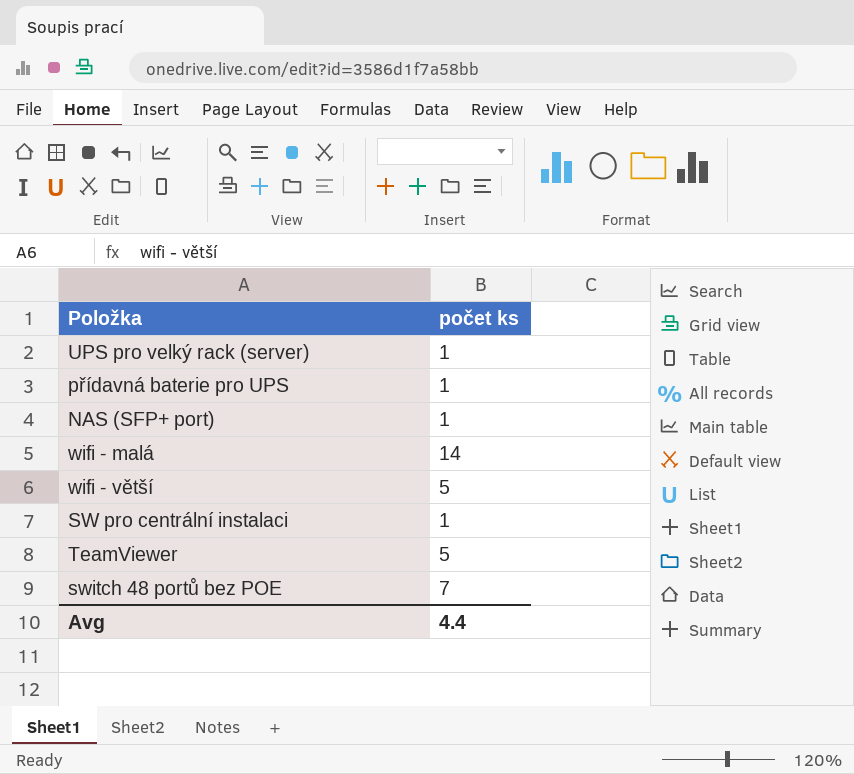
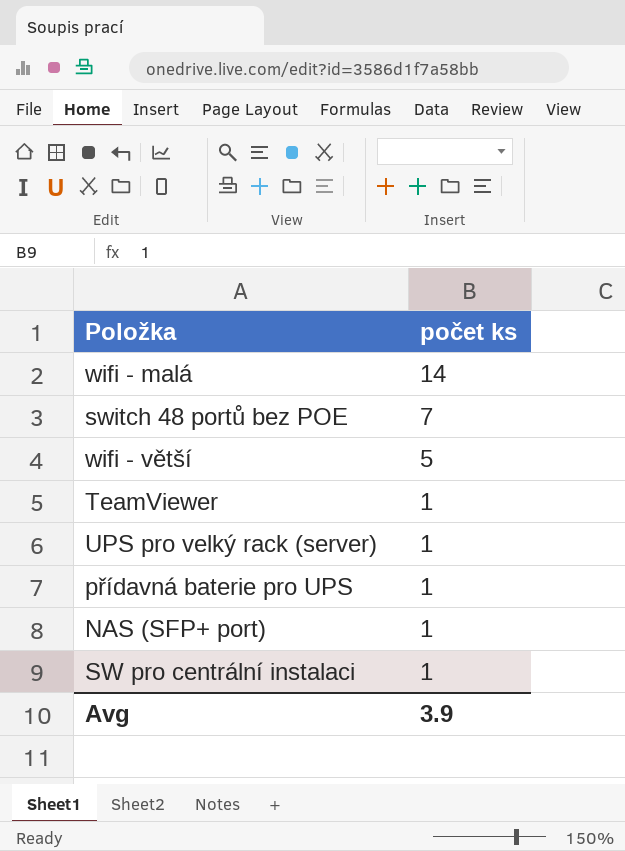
row order: none -> počet ks descending
TeamViewer | počet ks: 5 -> 1
Avg | počet ks: 4.4 -> 3.9

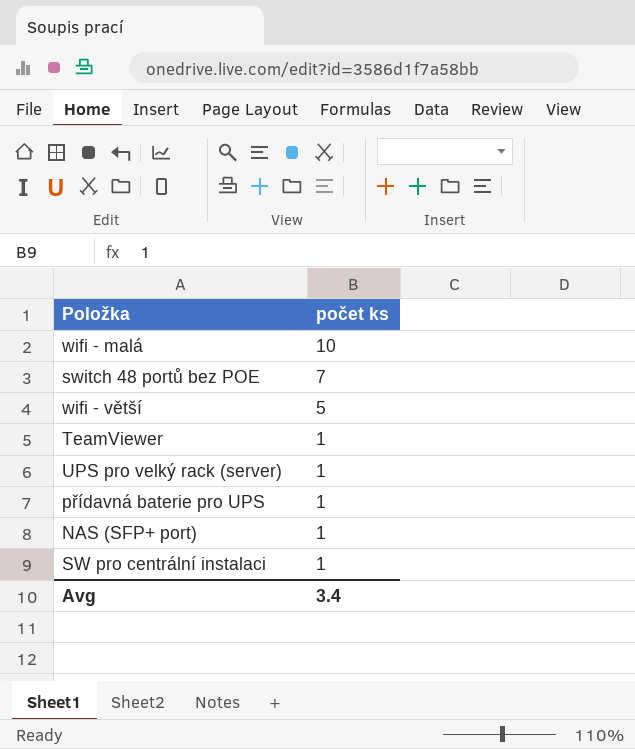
wifi - malá | počet ks: 14 -> 10
Avg | počet ks: 3.9 -> 3.4

